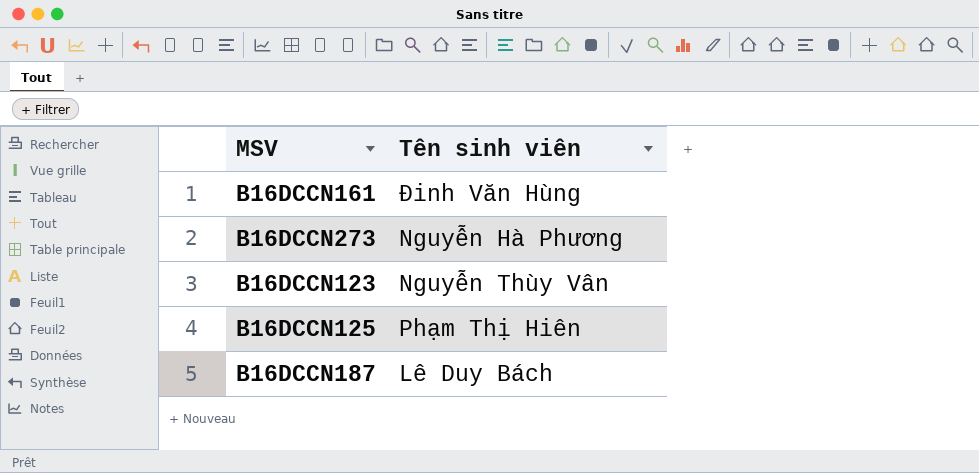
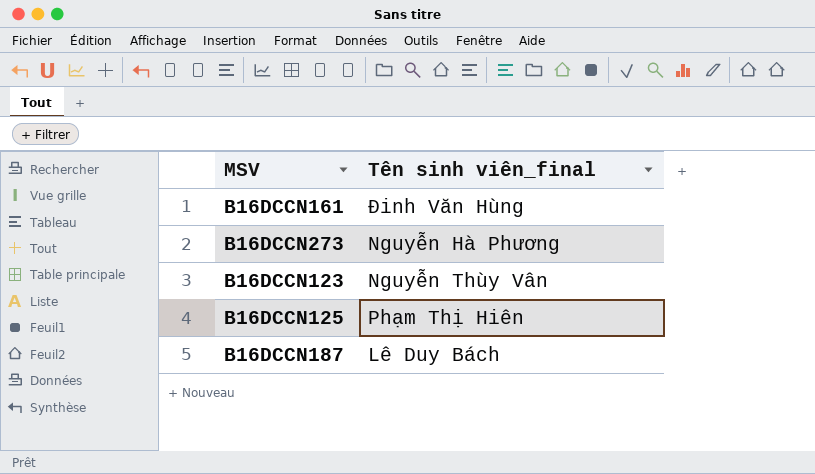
column name: Tên sinh viên -> Tên sinh viên_final

